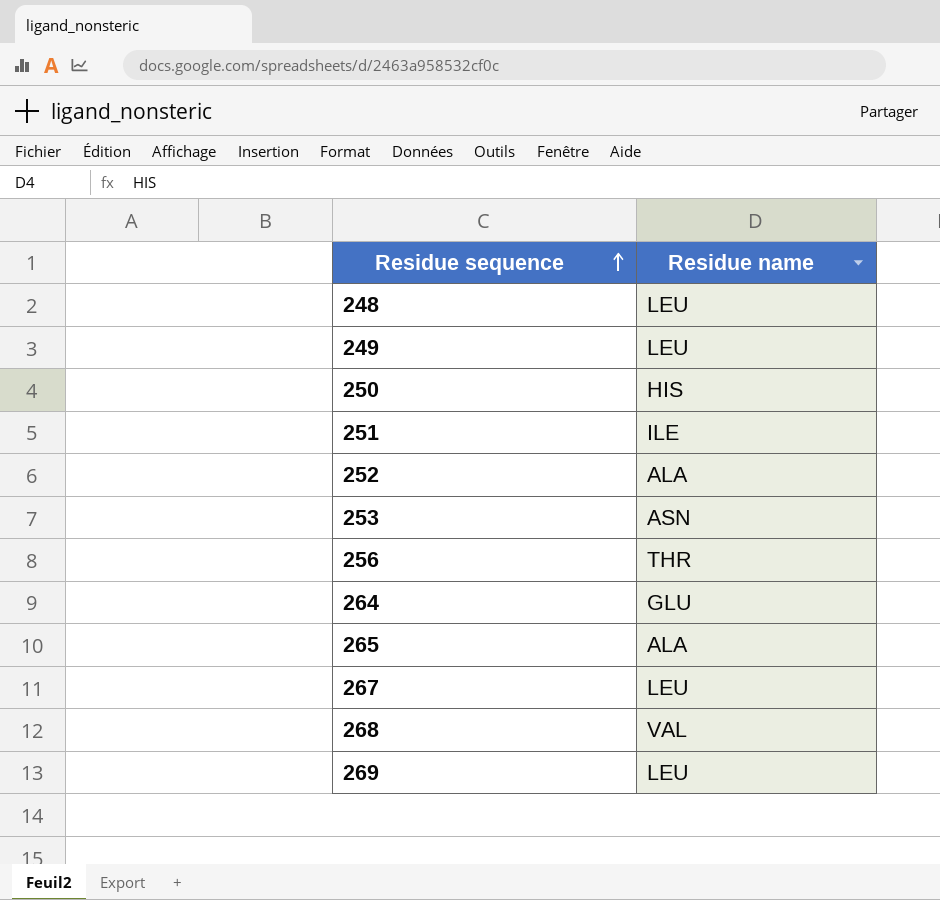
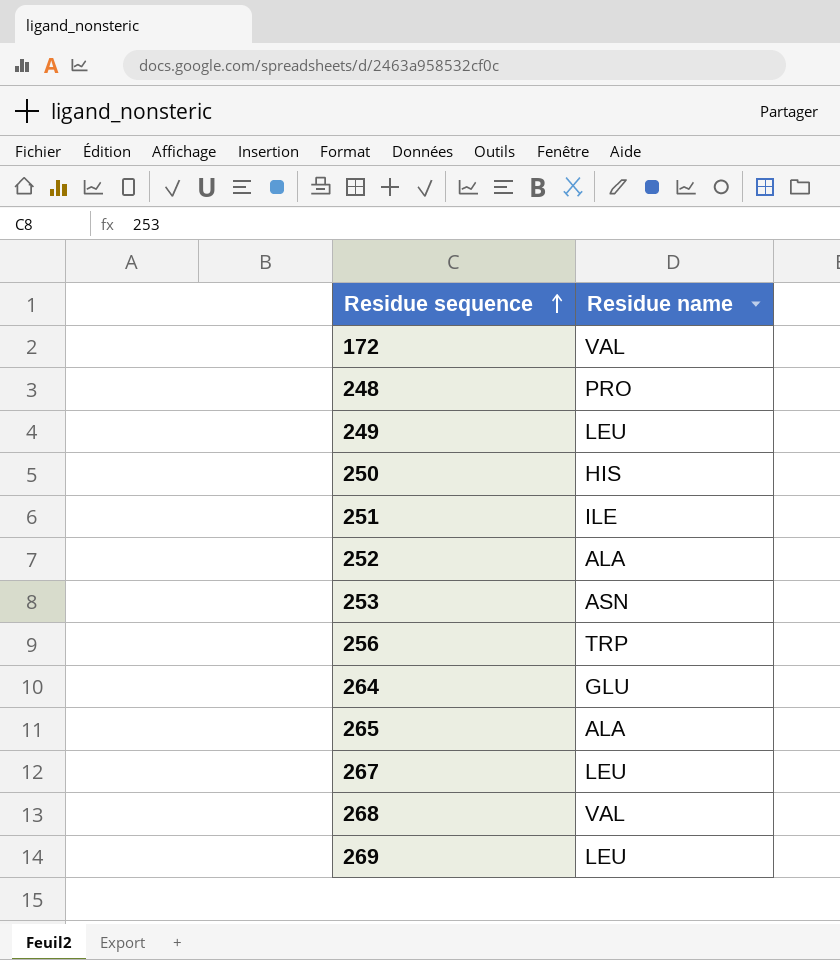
row 172: none -> VAL
248 | Residue name: LEU -> PRO
256 | Residue name: THR -> TRP

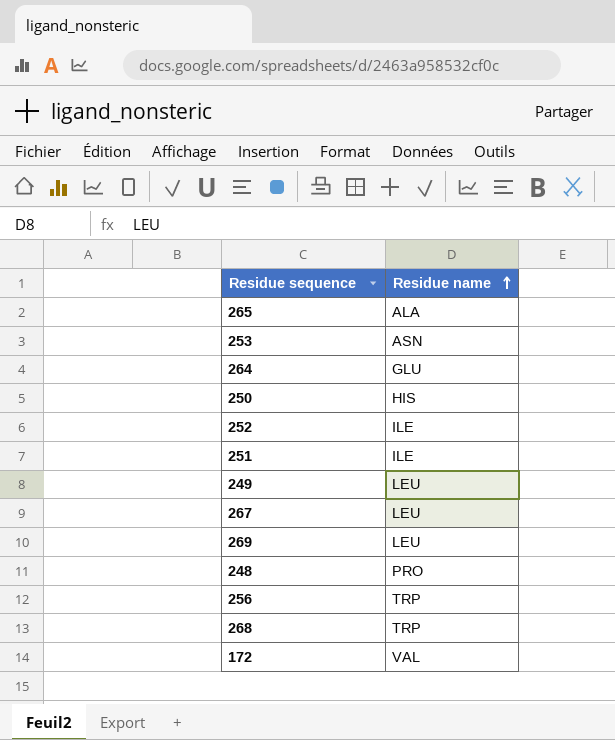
row order: Residue sequence ascending -> Residue name ascending
252 | Residue name: ALA -> ILE
268 | Residue name: VAL -> TRP

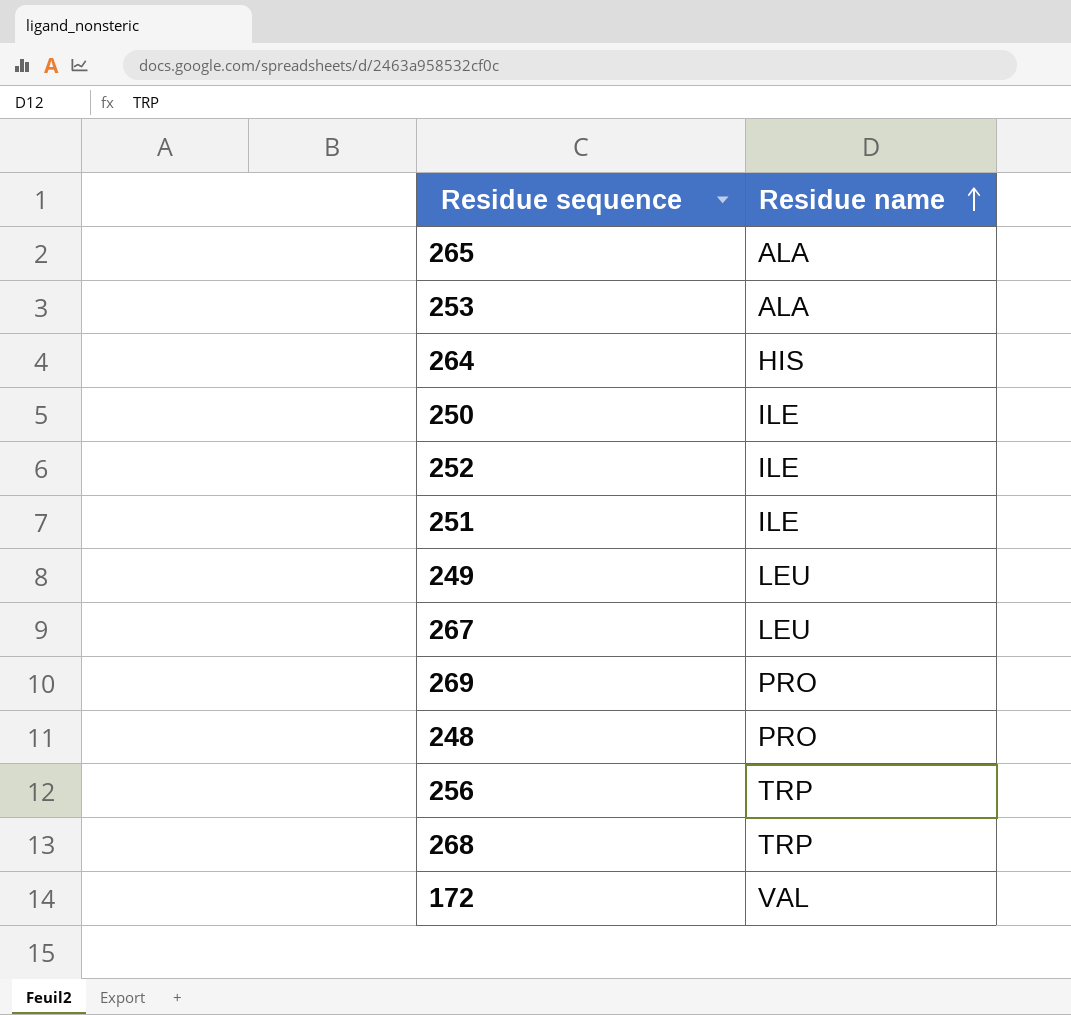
253 | Residue name: ASN -> ALA
264 | Residue name: GLU -> HIS
250 | Residue name: HIS -> ILE
269 | Residue name: LEU -> PRO

